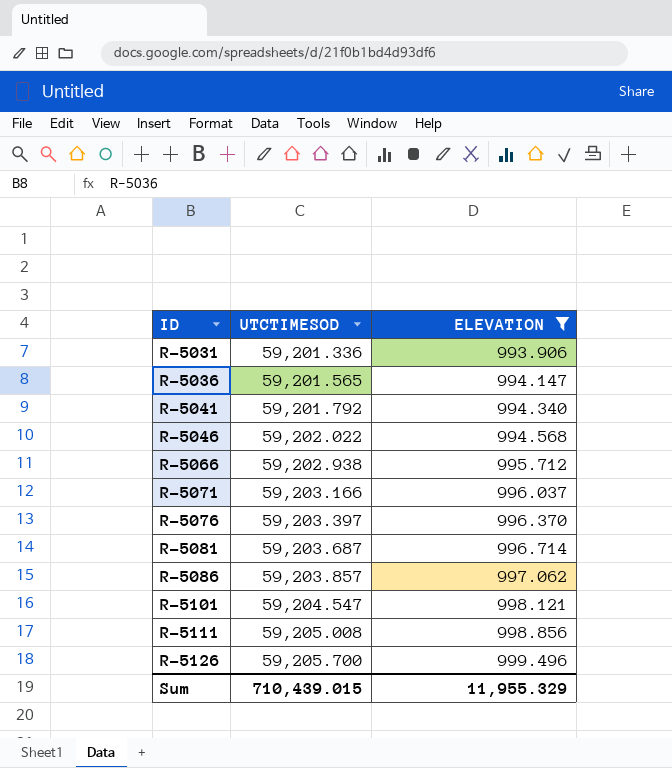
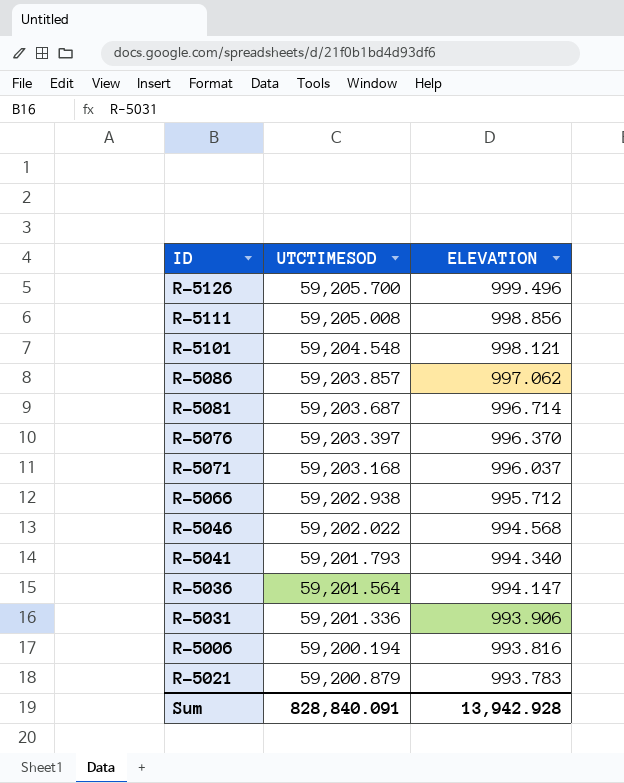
filter: ELEVATION >= 993.906 -> none
row order: ID ascending -> ELEVATION descending
R-5101 | UTCTIMESOD: 59,204.547 -> 59,204.548
R-5071 | UTCTIMESOD: 59,203.166 -> 59,203.168
R-5041 | UTCTIMESOD: 59,201.792 -> 59,201.793
R-5036 | UTCTIMESOD: 59,201.565 -> 59,201.564
Sum | UTCTIMESOD: 710,439.015 -> 828,840.091
Sum | ELEVATION: 11,955.329 -> 13,942.928

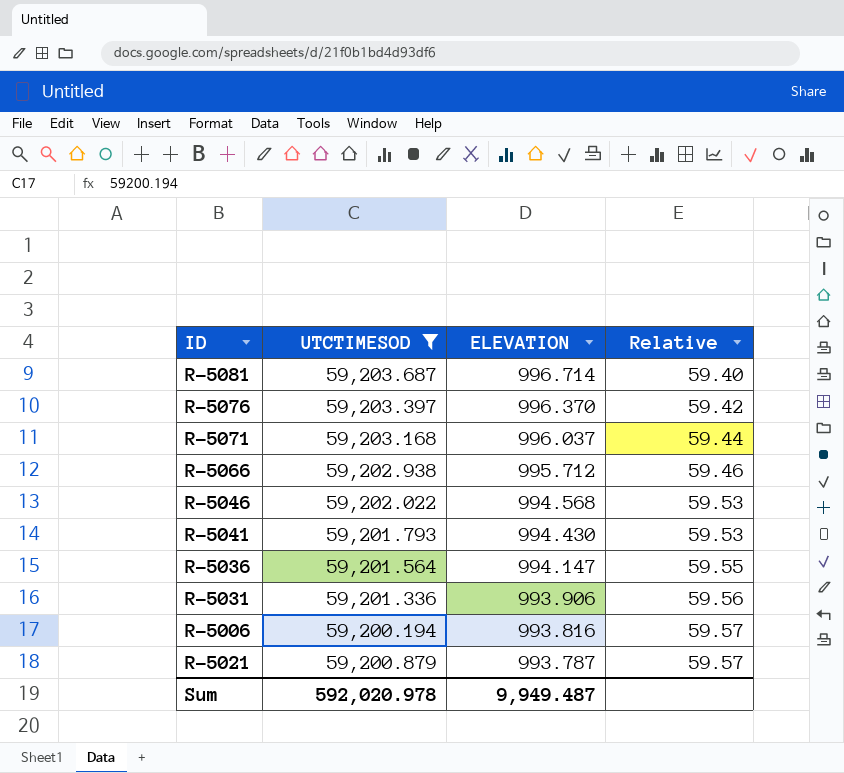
filter: none -> UTCTIMESOD <= 59,203.687
column Relative | formula: none -> [UTCTIMESOD] / [ELEVATION]
R-5041 | ELEVATION: 994.340 -> 994.430
R-5021 | ELEVATION: 993.783 -> 993.787
Sum | UTCTIMESOD: 828,840.091 -> 592,020.978
Sum | ELEVATION: 13,942.928 -> 9,949.487

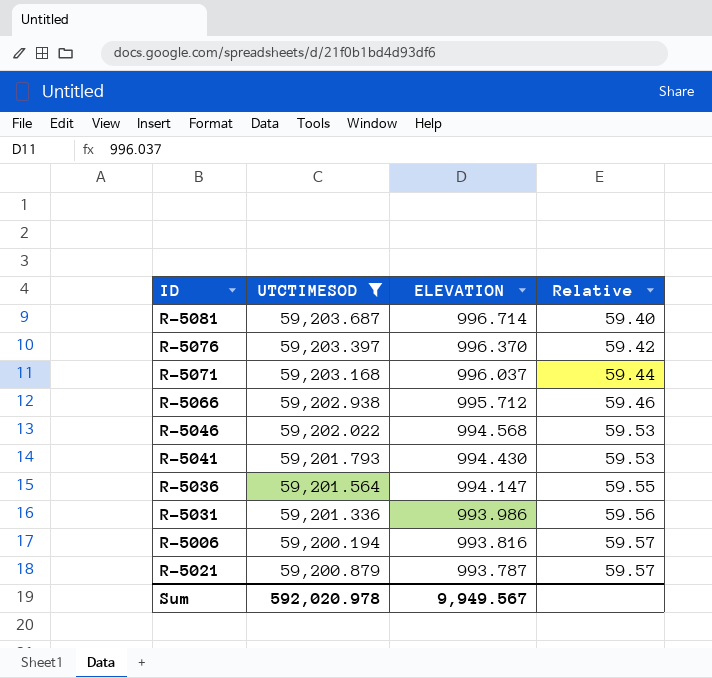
R-5031 | ELEVATION: 993.906 -> 993.986
Sum | ELEVATION: 9,949.487 -> 9,949.567

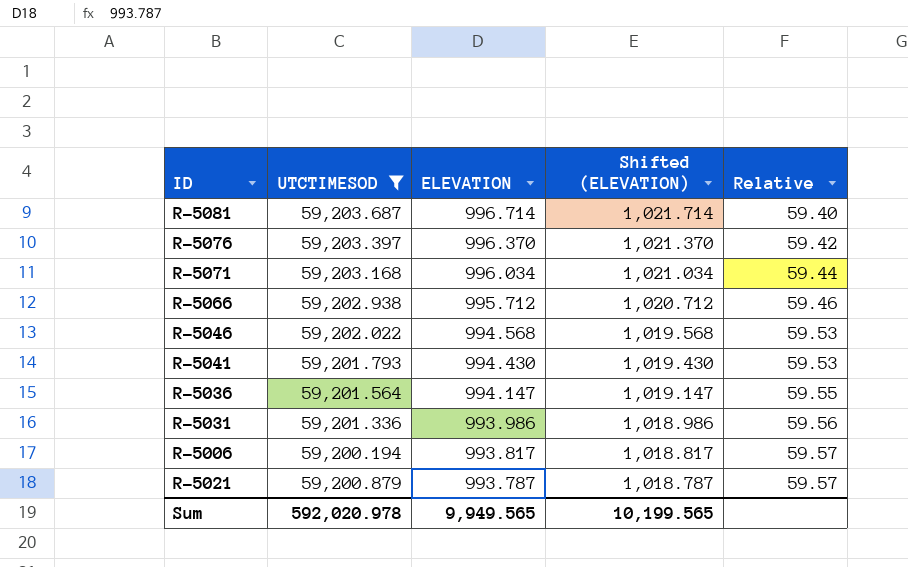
column Shifted (ELEVATION) | formula: none -> [ELEVATION] + 25
R-5071 | ELEVATION: 996.037 -> 996.034
R-5006 | ELEVATION: 993.816 -> 993.817
Sum | ELEVATION: 9,949.567 -> 9,949.565

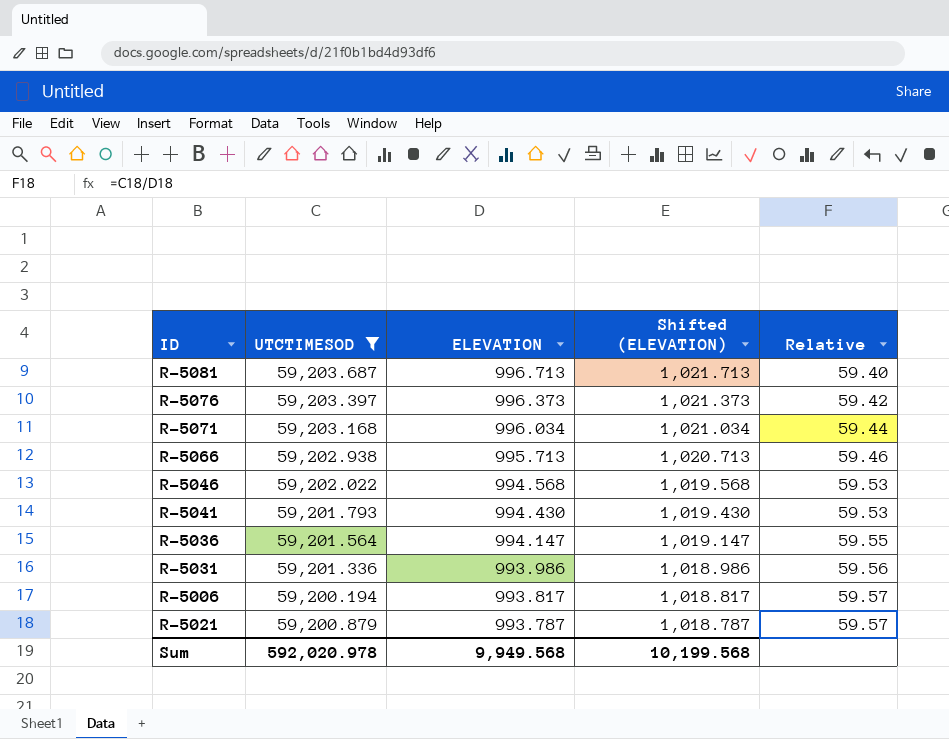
R-5081 | ELEVATION: 996.714 -> 996.713
R-5081 | Shifted (ELEVATION): 1,021.714 -> 1,021.713
R-5076 | ELEVATION: 996.370 -> 996.373
R-5076 | Shifted (ELEVATION): 1,021.370 -> 1,021.373
R-5066 | ELEVATION: 995.712 -> 995.713
R-5066 | Shifted (ELEVATION): 1,020.712 -> 1,020.713
Sum | ELEVATION: 9,949.565 -> 9,949.568
Sum | Shifted (ELEVATION): 10,199.565 -> 10,199.568

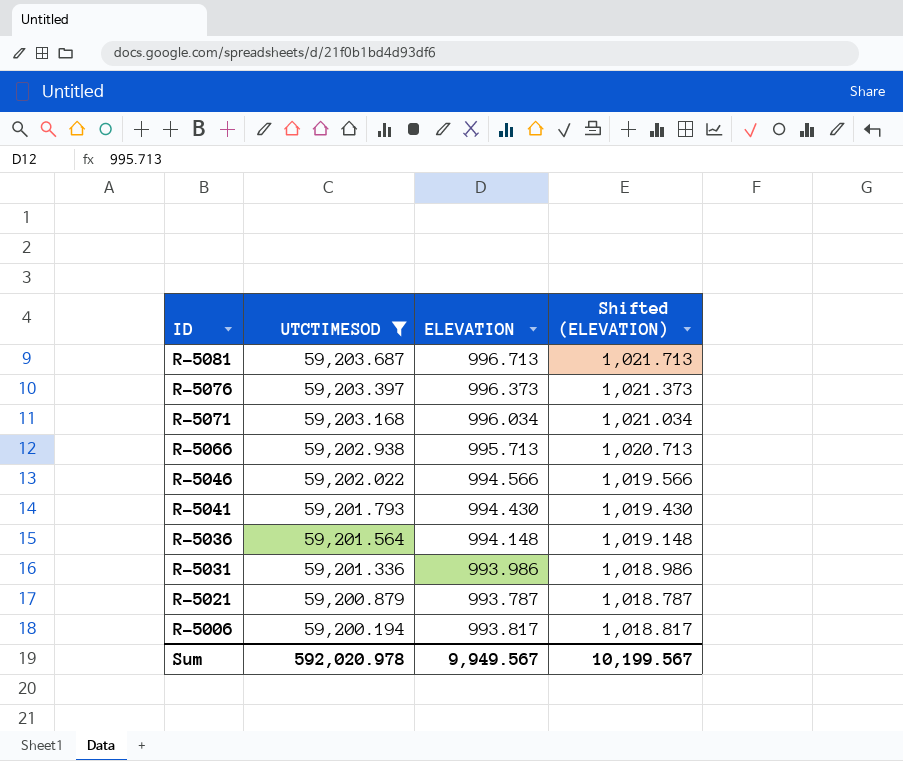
row order: ELEVATION descending -> ID descending
column Relative | formula: [UTCTIMESOD] / [ELEVATION] -> none
R-5046 | ELEVATION: 994.568 -> 994.566
R-5046 | Shifted (ELEVATION): 1,019.568 -> 1,019.566
R-5036 | ELEVATION: 994.147 -> 994.148
R-5036 | Shifted (ELEVATION): 1,019.147 -> 1,019.148
Sum | ELEVATION: 9,949.568 -> 9,949.567
Sum | Shifted (ELEVATION): 10,199.568 -> 10,199.567

